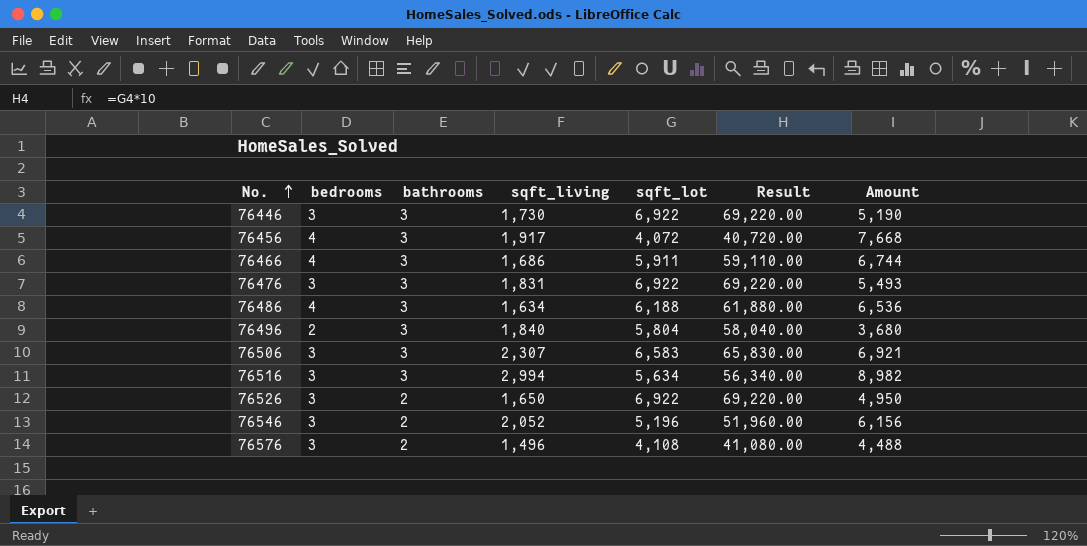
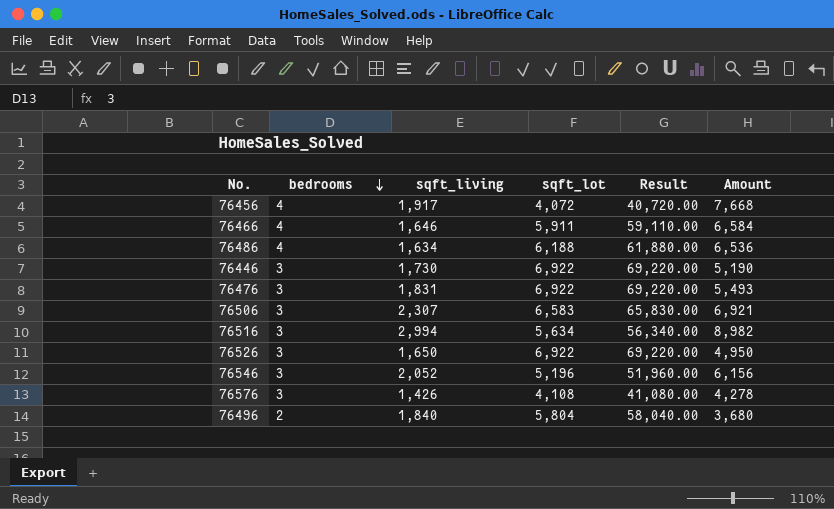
row order: No. ascending -> bedrooms descending
column bathrooms | position: 3 -> none
76466 | sqft_living: 1,686 -> 1,646
76466 | Amount: 6,744 -> 6,584
76576 | sqft_living: 1,496 -> 1,426
76576 | Amount: 4,488 -> 4,278

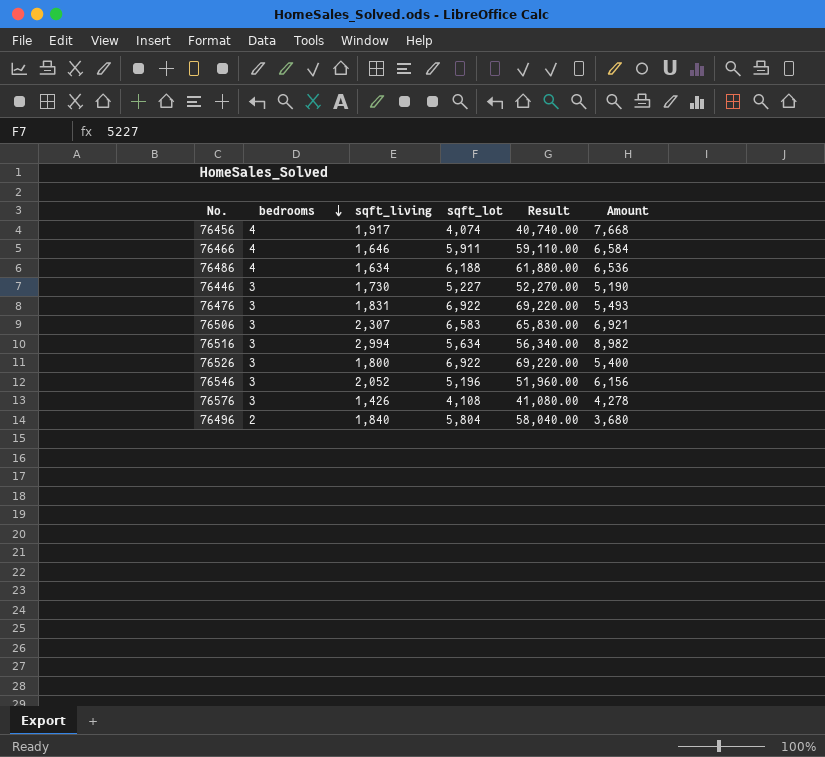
76456 | sqft_lot: 4,072 -> 4,074
76456 | Result: 40,720.00 -> 40,740.00
76446 | sqft_lot: 6,922 -> 5,227
76446 | Result: 69,220.00 -> 52,270.00
76526 | sqft_living: 1,650 -> 1,800
76526 | Amount: 4,950 -> 5,400

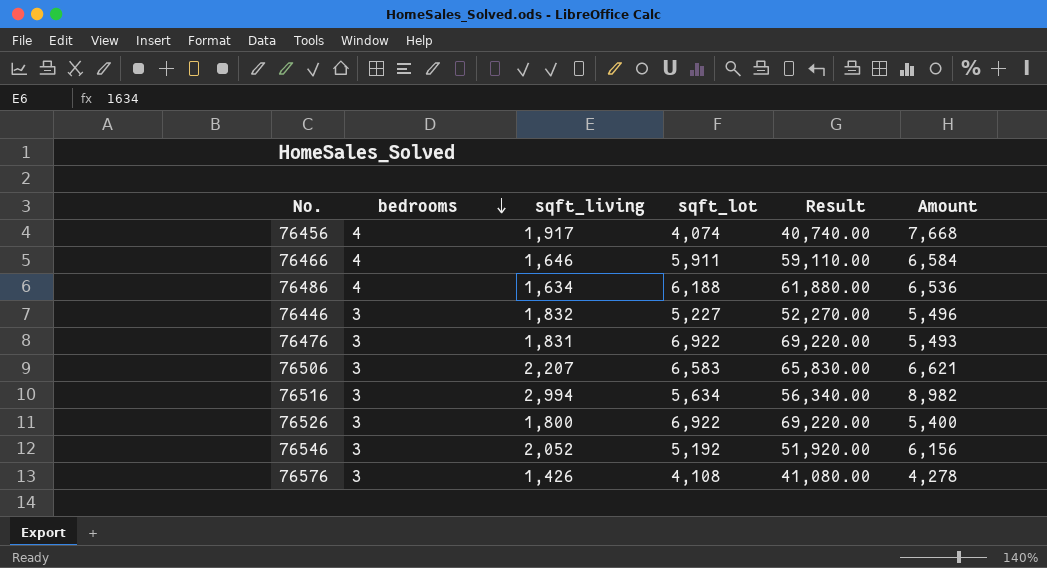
row 76496: 2 | 1,840 | 5,804 | 58,040.00 | 3,680 -> none
76446 | sqft_living: 1,730 -> 1,832
76446 | Amount: 5,190 -> 5,496
76506 | sqft_living: 2,307 -> 2,207
76506 | Amount: 6,921 -> 6,621
76546 | sqft_lot: 5,196 -> 5,192
76546 | Result: 51,960.00 -> 51,920.00

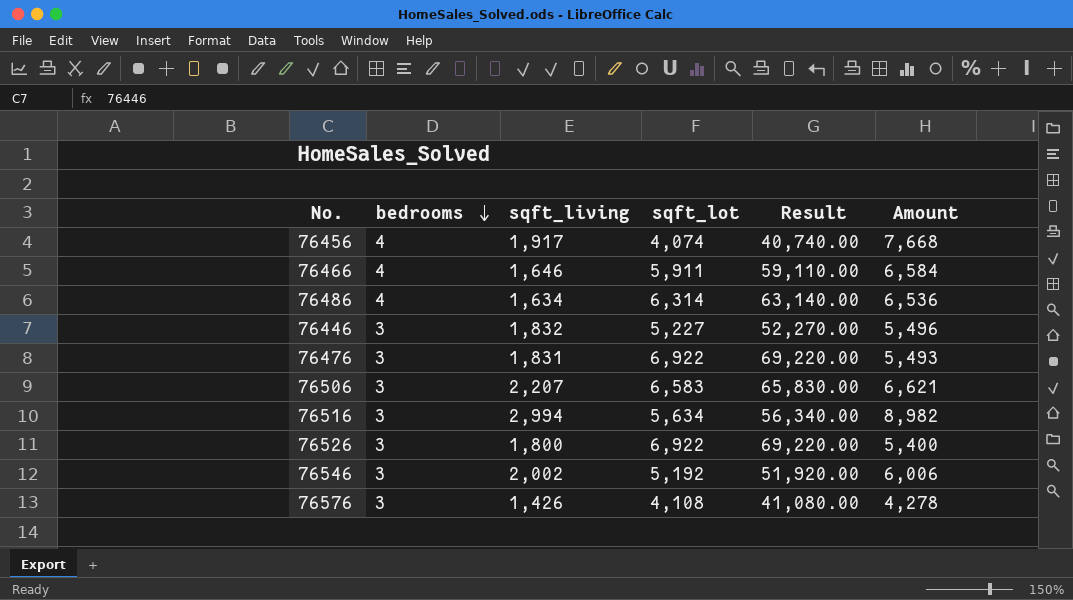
76486 | sqft_lot: 6,188 -> 6,314
76486 | Result: 61,880.00 -> 63,140.00
76546 | sqft_living: 2,052 -> 2,002
76546 | Amount: 6,156 -> 6,006

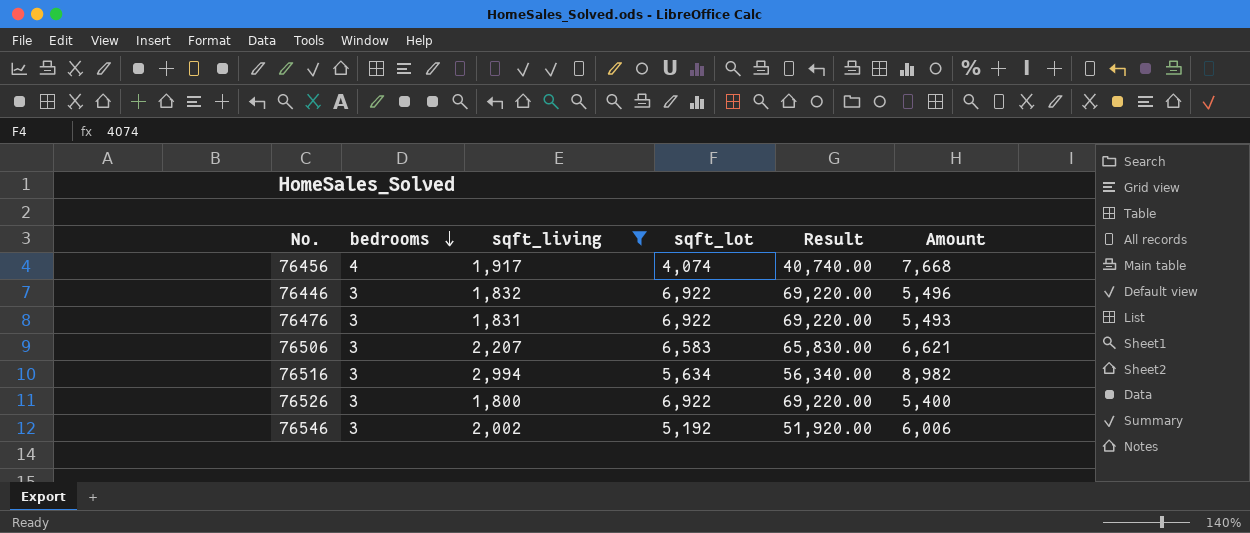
filter: none -> sqft_living >= 1,800
76446 | sqft_lot: 5,227 -> 6,922
76446 | Result: 52,270.00 -> 69,220.00

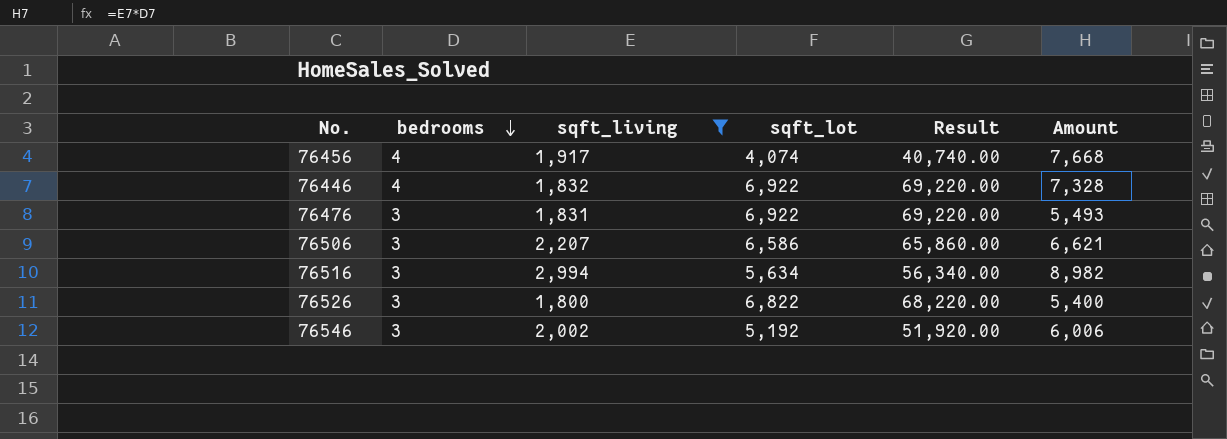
76446 | bedrooms: 3 -> 4
76446 | Amount: 5,496 -> 7,328
76506 | sqft_lot: 6,583 -> 6,586
76506 | Result: 65,830.00 -> 65,860.00
76526 | sqft_lot: 6,922 -> 6,822
76526 | Result: 69,220.00 -> 68,220.00

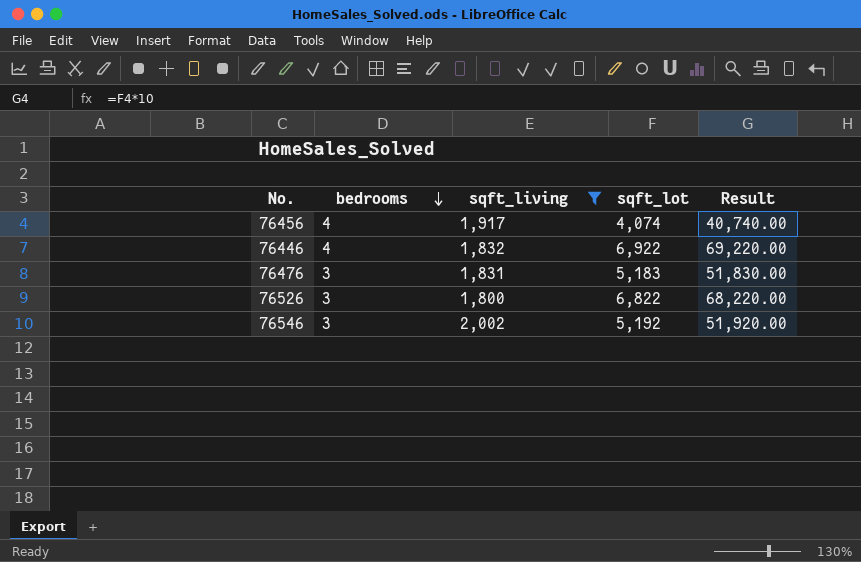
column Amount | formula: [bedrooms] * [sqft_living] -> none
row 76506: 3 | 2,207 | 6,586 | 65,860.00 | 6,621 -> none
row 76516: 3 | 2,994 | 5,634 | 56,340.00 | 8,982 -> none
76476 | sqft_lot: 6,922 -> 5,183
76476 | Result: 69,220.00 -> 51,830.00

